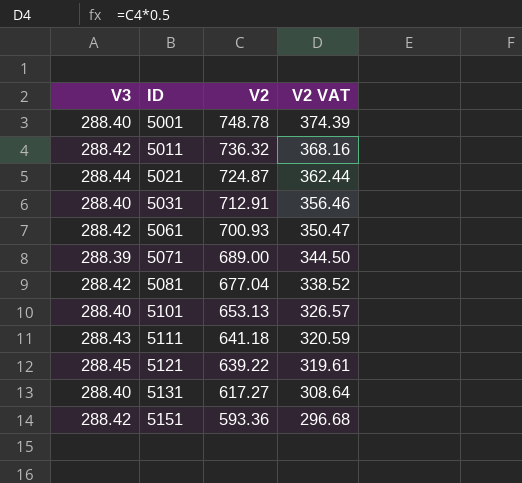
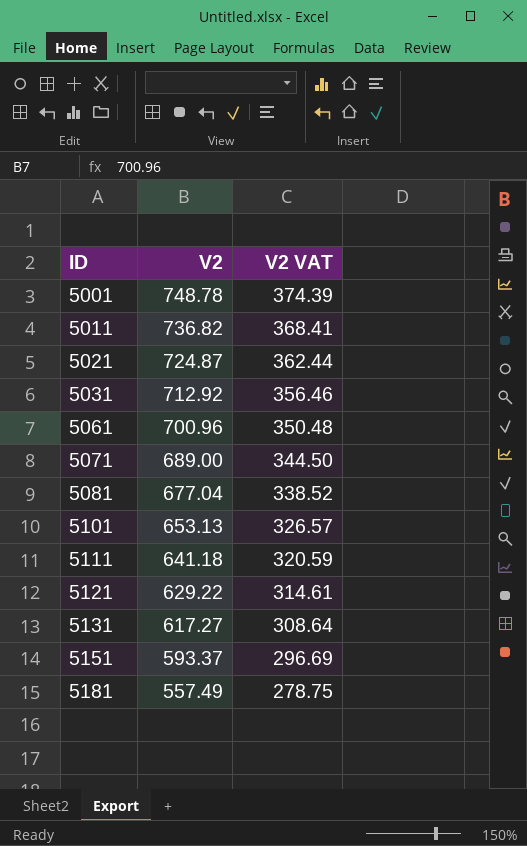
column V3 | position: 1 -> none
5011 | V2: 736.32 -> 736.82
5011 | V2 VAT: 368.16 -> 368.41
5031 | V2: 712.91 -> 712.92
5061 | V2: 700.93 -> 700.96
5061 | V2 VAT: 350.47 -> 350.48
5121 | V2: 639.22 -> 629.22
5121 | V2 VAT: 319.61 -> 314.61
5151 | V2: 593.36 -> 593.37
5151 | V2 VAT: 296.68 -> 296.69
row 5181: none -> 557.49 | 278.75

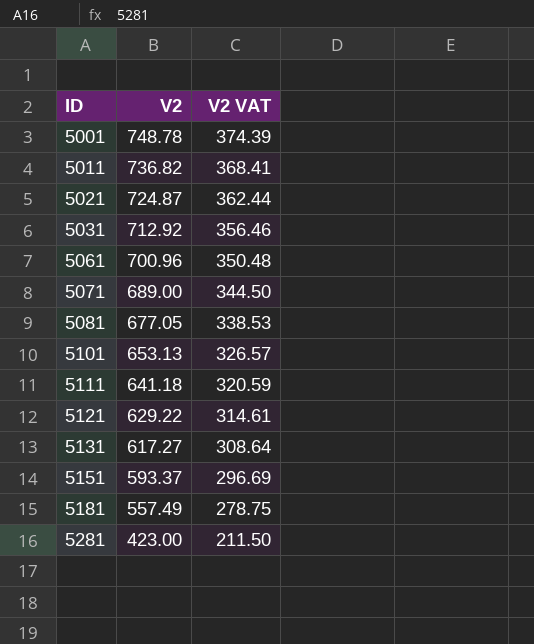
5081 | V2: 677.04 -> 677.05
5081 | V2 VAT: 338.52 -> 338.53
row 5281: none -> 423.00 | 211.50

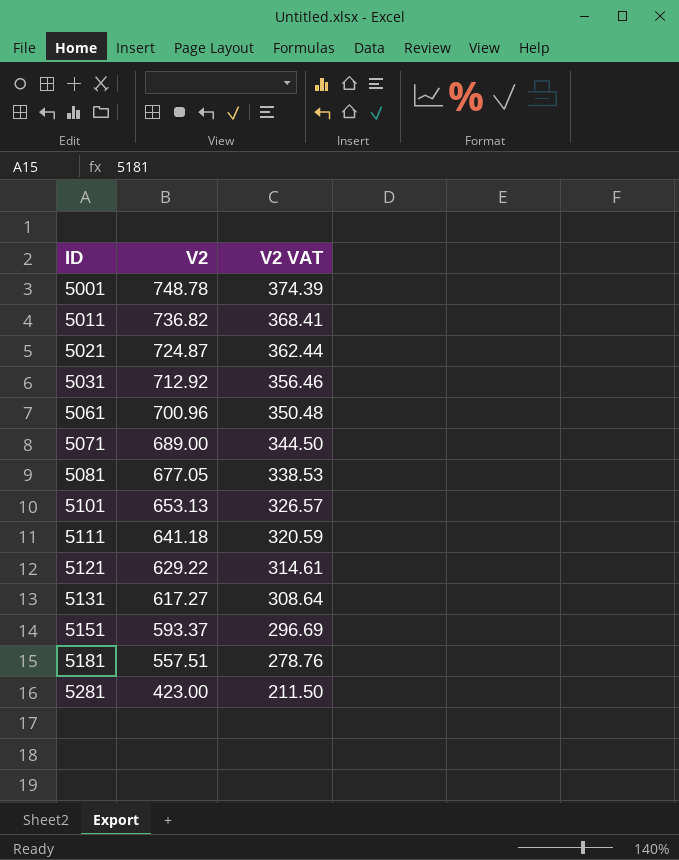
5181 | V2: 557.49 -> 557.51
5181 | V2 VAT: 278.75 -> 278.76

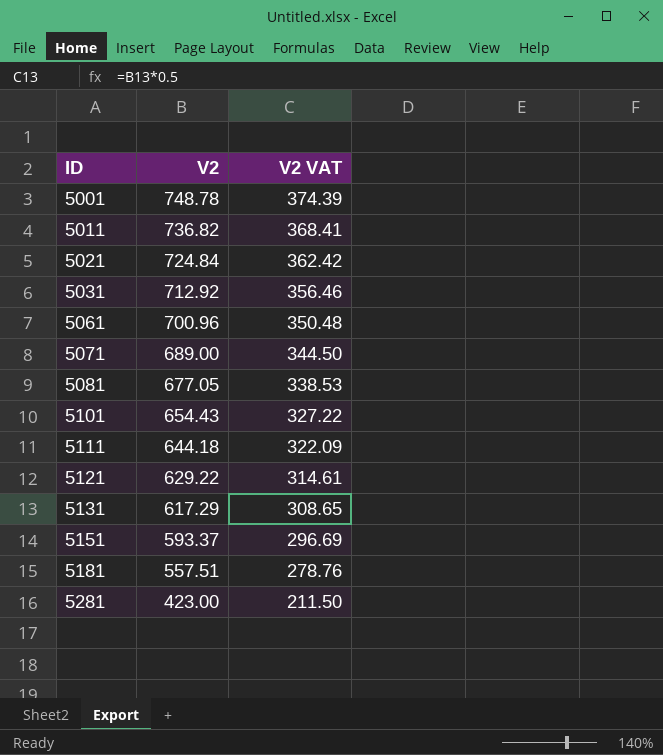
5021 | V2: 724.87 -> 724.84
5021 | V2 VAT: 362.44 -> 362.42
5101 | V2: 653.13 -> 654.43
5101 | V2 VAT: 326.57 -> 327.22
5111 | V2: 641.18 -> 644.18
5111 | V2 VAT: 320.59 -> 322.09
5131 | V2: 617.27 -> 617.29
5131 | V2 VAT: 308.64 -> 308.65

